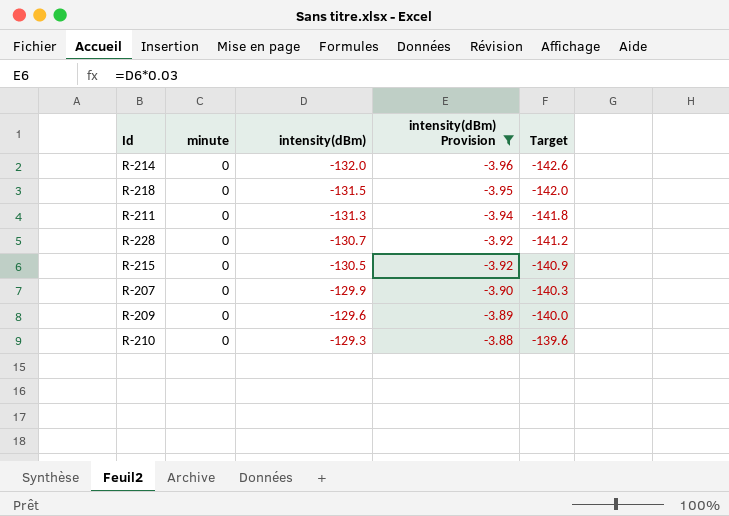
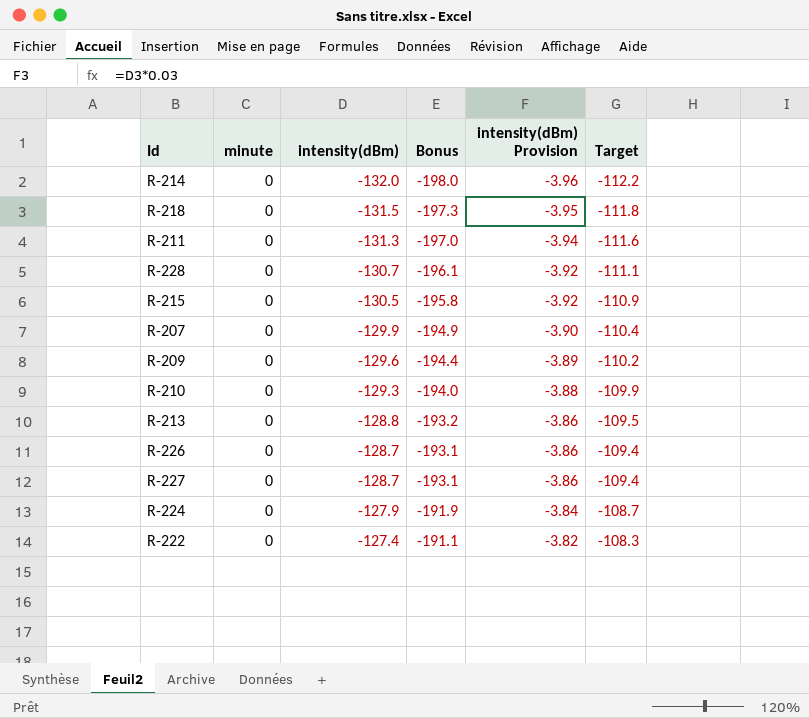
filter: intensity(dBm) Provision <= -3.88 -> none
column Bonus | formula: none -> [intensity(dBm)] * 1.5
column Target | formula: [intensity(dBm)] * 1.08 -> [intensity(dBm)] * 0.85

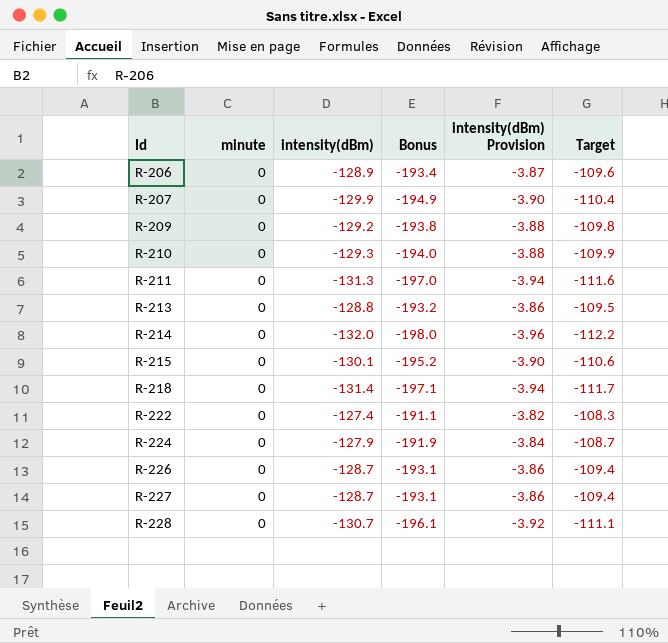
row order: intensity(dBm) ascending -> Id ascending
row R-206: none -> 0 | -128.9 | -193.4 | -3.87 | -109.6
R-209 | intensity(dBm): -129.6 -> -129.2
R-209 | Bonus: -194.4 -> -193.8
R-209 | intensity(dBm) Provision: -3.89 -> -3.88
R-209 | Target: -110.2 -> -109.8
R-215 | intensity(dBm): -130.5 -> -130.1
R-215 | Bonus: -195.8 -> -195.2
R-215 | intensity(dBm) Provision: -3.92 -> -3.90
R-215 | Target: -110.9 -> -110.6
R-218 | intensity(dBm): -131.5 -> -131.4
R-218 | Bonus: -197.3 -> -197.1
R-218 | intensity(dBm) Provision: -3.95 -> -3.94
R-218 | Target: -111.8 -> -111.7

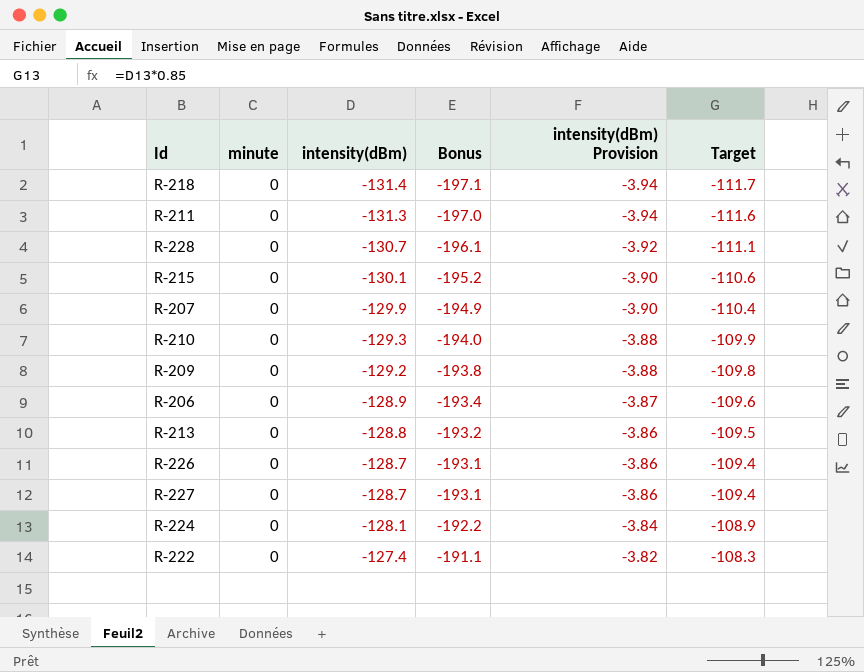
row order: Id ascending -> intensity(dBm) ascending
row R-214: 0 | -132.0 | -198.0 | -3.96 | -112.2 -> none
R-224 | intensity(dBm): -127.9 -> -128.1
R-224 | Bonus: -191.9 -> -192.2
R-224 | Target: -108.7 -> -108.9

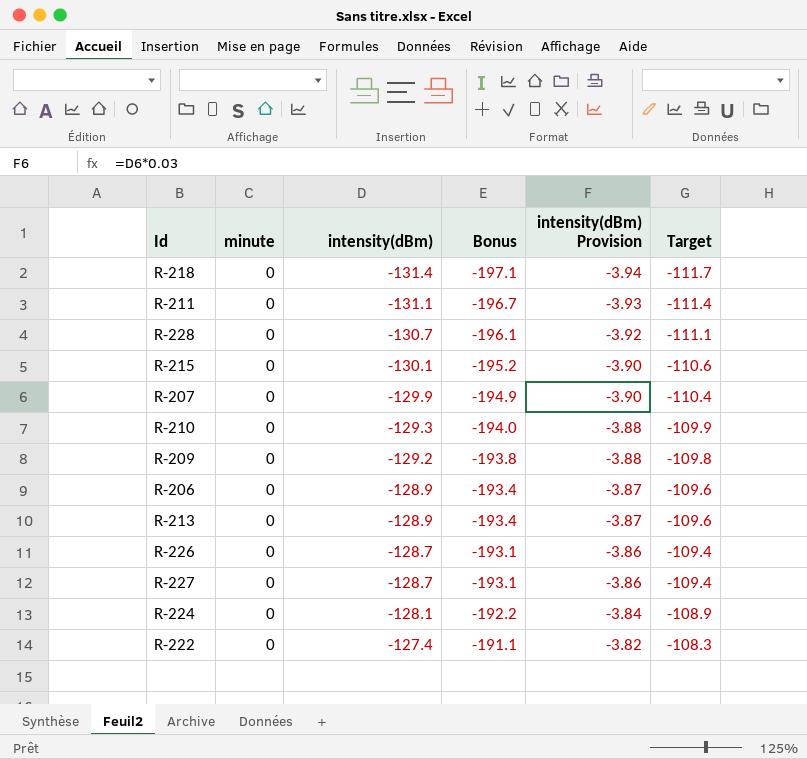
R-211 | intensity(dBm): -131.3 -> -131.1
R-211 | Bonus: -197.0 -> -196.7
R-211 | intensity(dBm) Provision: -3.94 -> -3.93
R-211 | Target: -111.6 -> -111.4
R-213 | intensity(dBm): -128.8 -> -128.9
R-213 | Bonus: -193.2 -> -193.4
R-213 | intensity(dBm) Provision: -3.86 -> -3.87
R-213 | Target: -109.5 -> -109.6

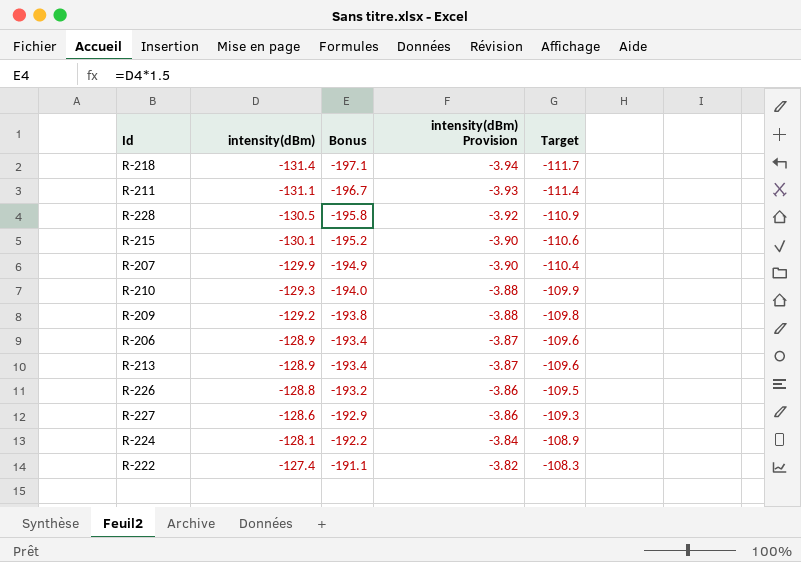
column minute | position: 2 -> none
R-228 | intensity(dBm): -130.7 -> -130.5
R-228 | Bonus: -196.1 -> -195.8
R-228 | Target: -111.1 -> -110.9
R-226 | intensity(dBm): -128.7 -> -128.8
R-226 | Bonus: -193.1 -> -193.2
R-226 | Target: -109.4 -> -109.5
R-227 | intensity(dBm): -128.7 -> -128.6
R-227 | Bonus: -193.1 -> -192.9
R-227 | Target: -109.4 -> -109.3

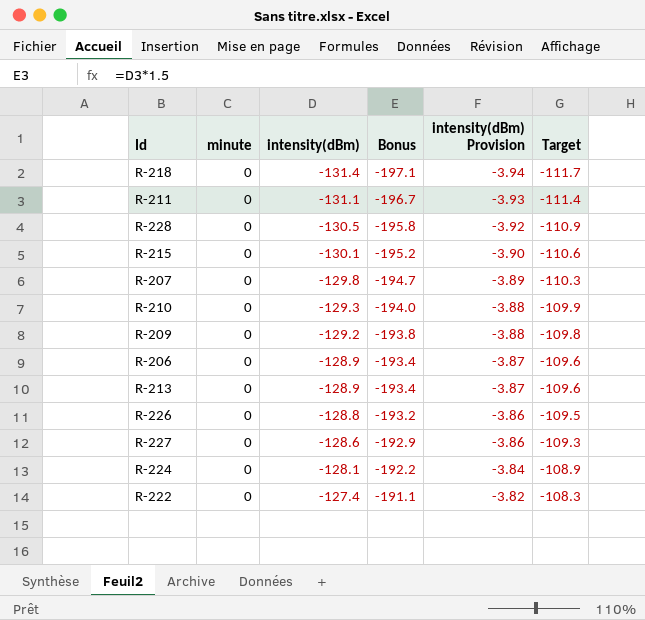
column minute | position: none -> 2
R-207 | intensity(dBm): -129.9 -> -129.8
R-207 | Bonus: -194.9 -> -194.7
R-207 | intensity(dBm) Provision: -3.90 -> -3.89
R-207 | Target: -110.4 -> -110.3

